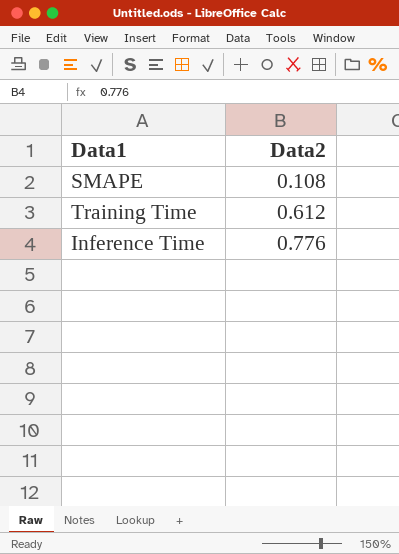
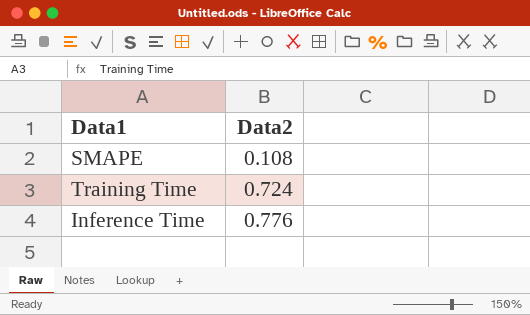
Training Time | Data2: 0.612 -> 0.724

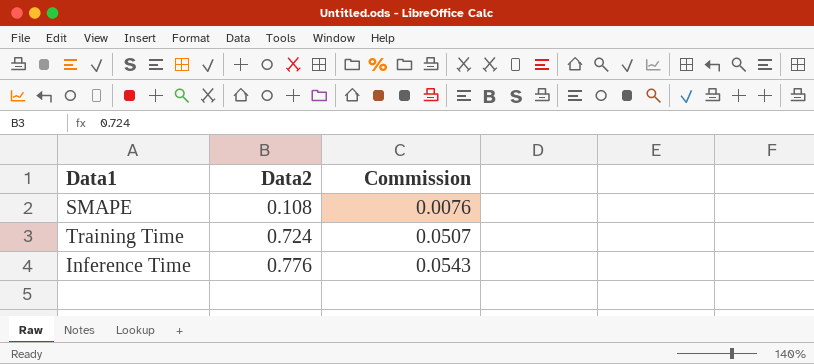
column Commission | formula: none -> [Data2] * 0.07

